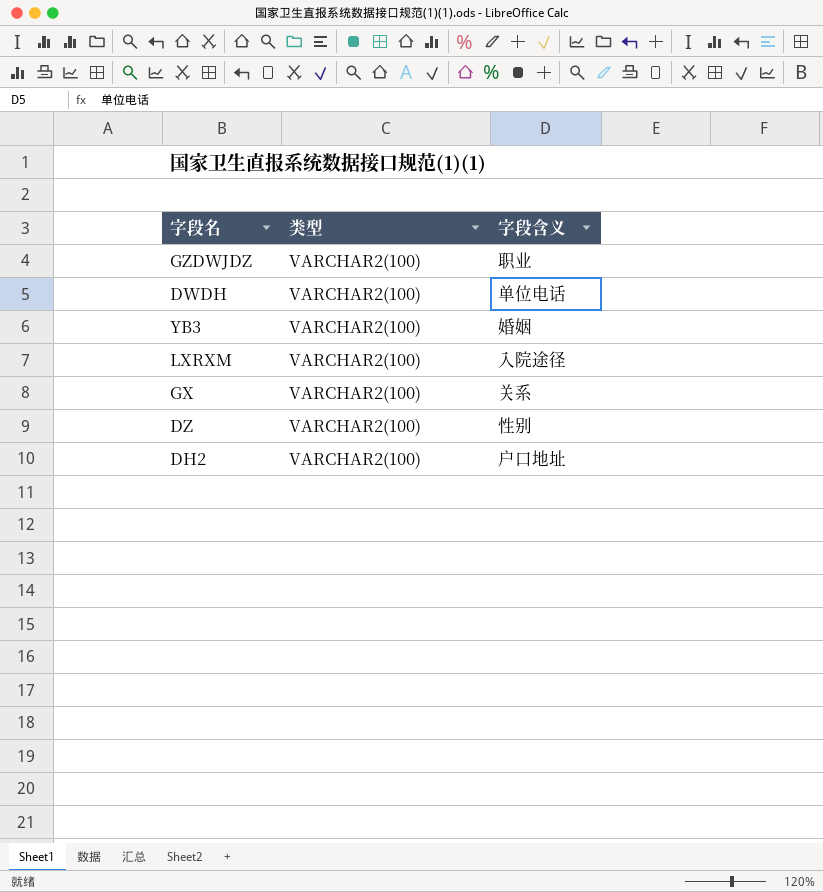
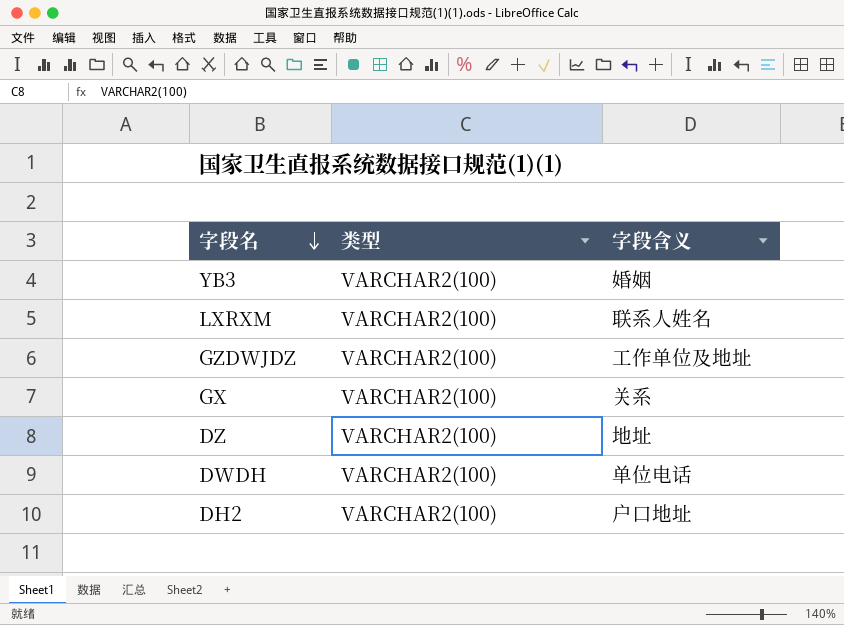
row order: none -> 字段名 descending
LXRXM | 字段含义: 入院途径 -> 联系人姓名
GZDWJDZ | 字段含义: 职业 -> 工作单位及地址
DZ | 字段含义: 性别 -> 地址

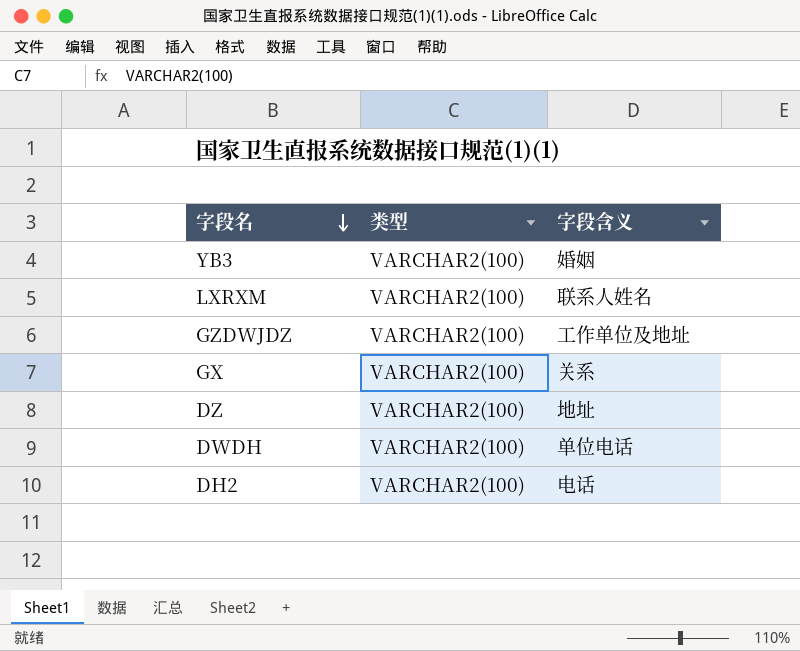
DH2 | 字段含义: 户口地址 -> 电话

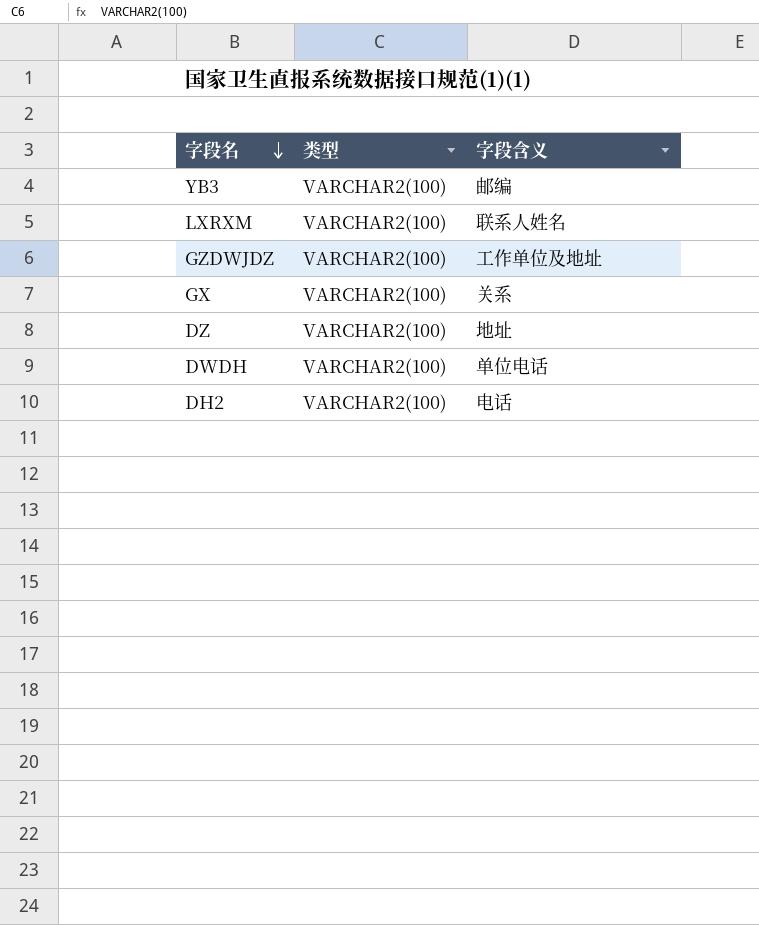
YB3 | 字段含义: 婚姻 -> 邮编

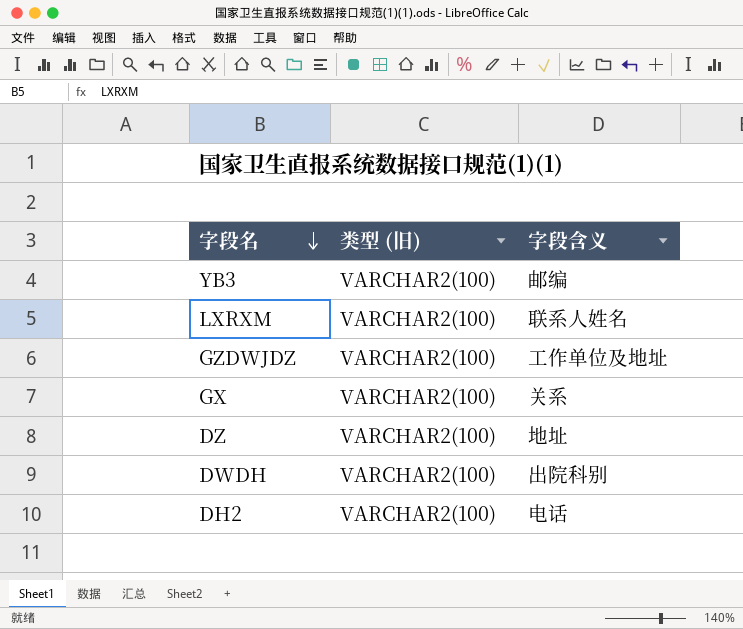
column name: 类型 -> 类型 (旧)
DWDH | 字段含义: 单位电话 -> 出院科别

